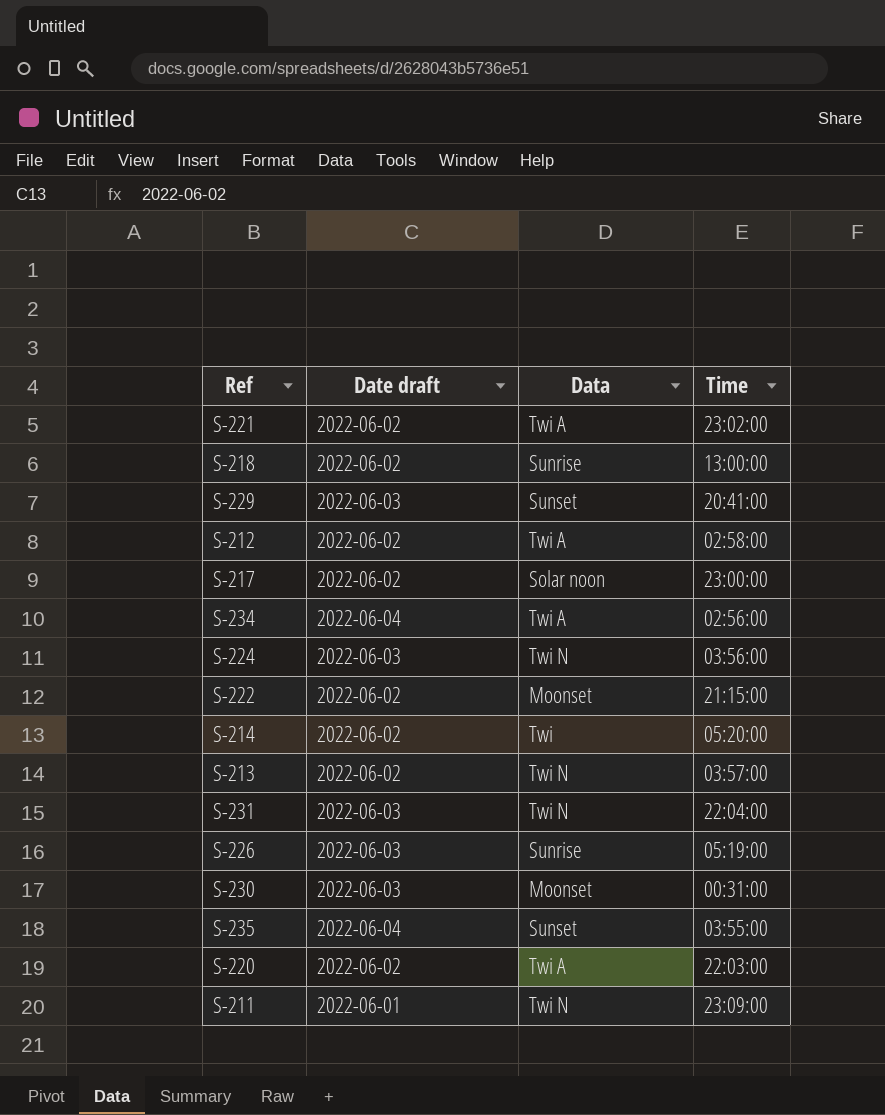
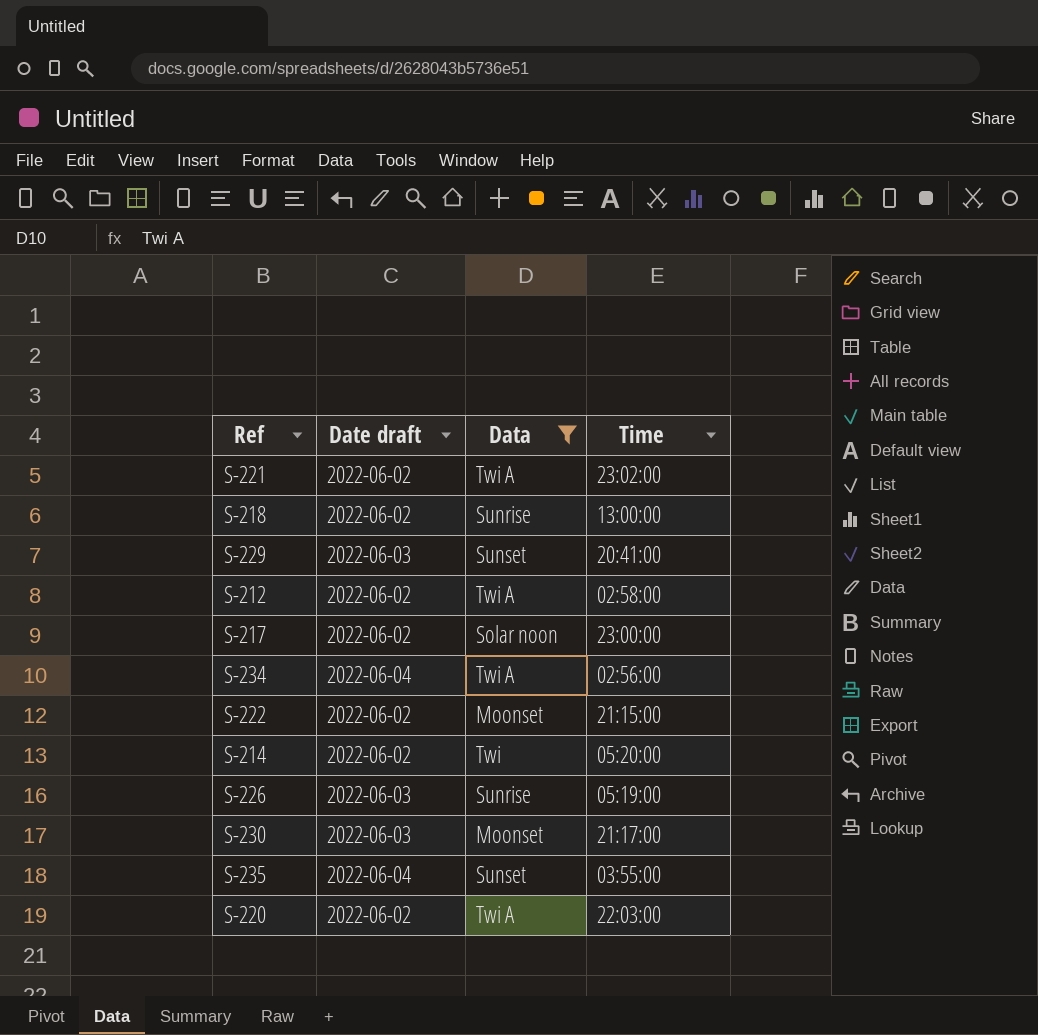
filter: none -> Data != Twi N
S-230 | Time: 00:31:00 -> 21:17:00

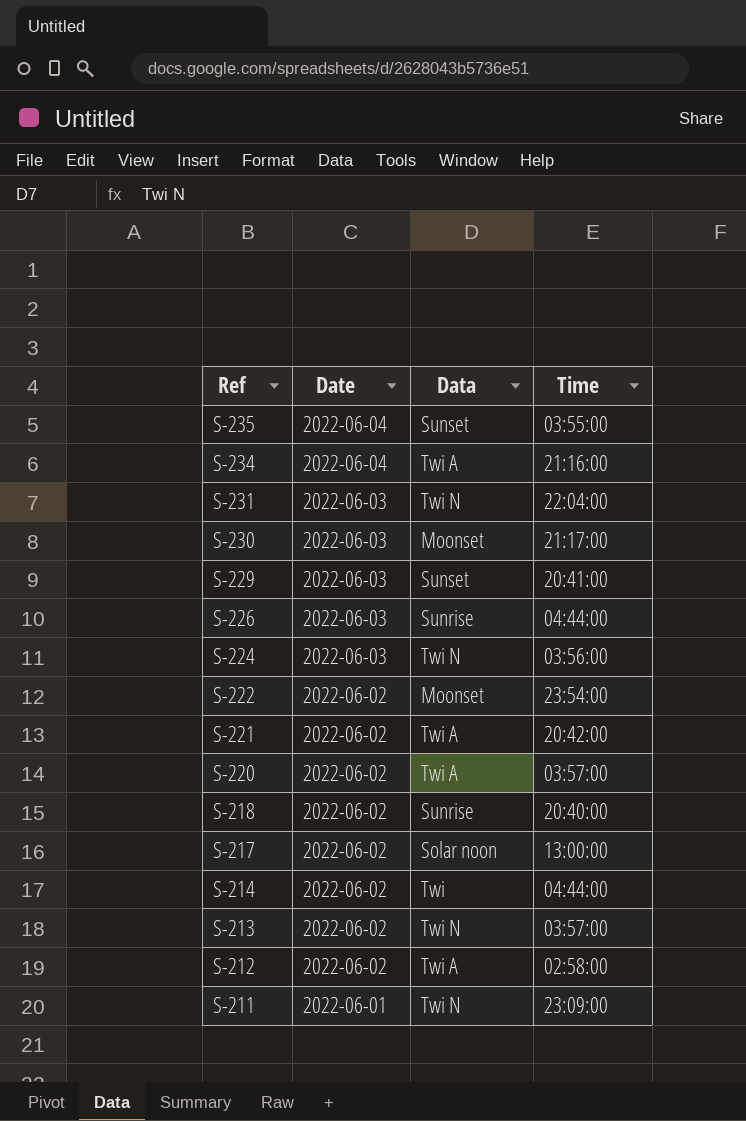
filter: Data != Twi N -> none
row order: none -> Ref descending
column name: Date draft -> Date
S-234 | Time: 02:56:00 -> 21:16:00
S-226 | Time: 05:19:00 -> 04:44:00
S-222 | Time: 21:15:00 -> 23:54:00
S-221 | Time: 23:02:00 -> 20:42:00
S-220 | Time: 22:03:00 -> 03:57:00
S-218 | Time: 13:00:00 -> 20:40:00
S-217 | Time: 23:00:00 -> 13:00:00
S-214 | Time: 05:20:00 -> 04:44:00

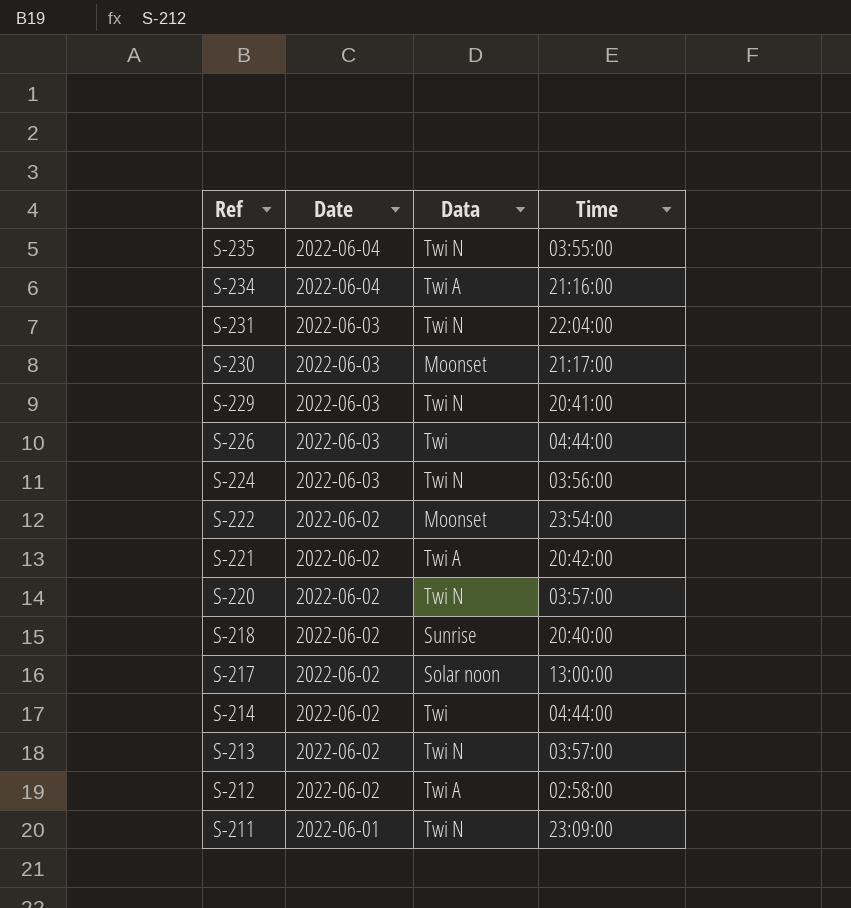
S-235 | Data: Sunset -> Twi N
S-229 | Data: Sunset -> Twi N
S-226 | Data: Sunrise -> Twi
S-220 | Data: Twi A -> Twi N

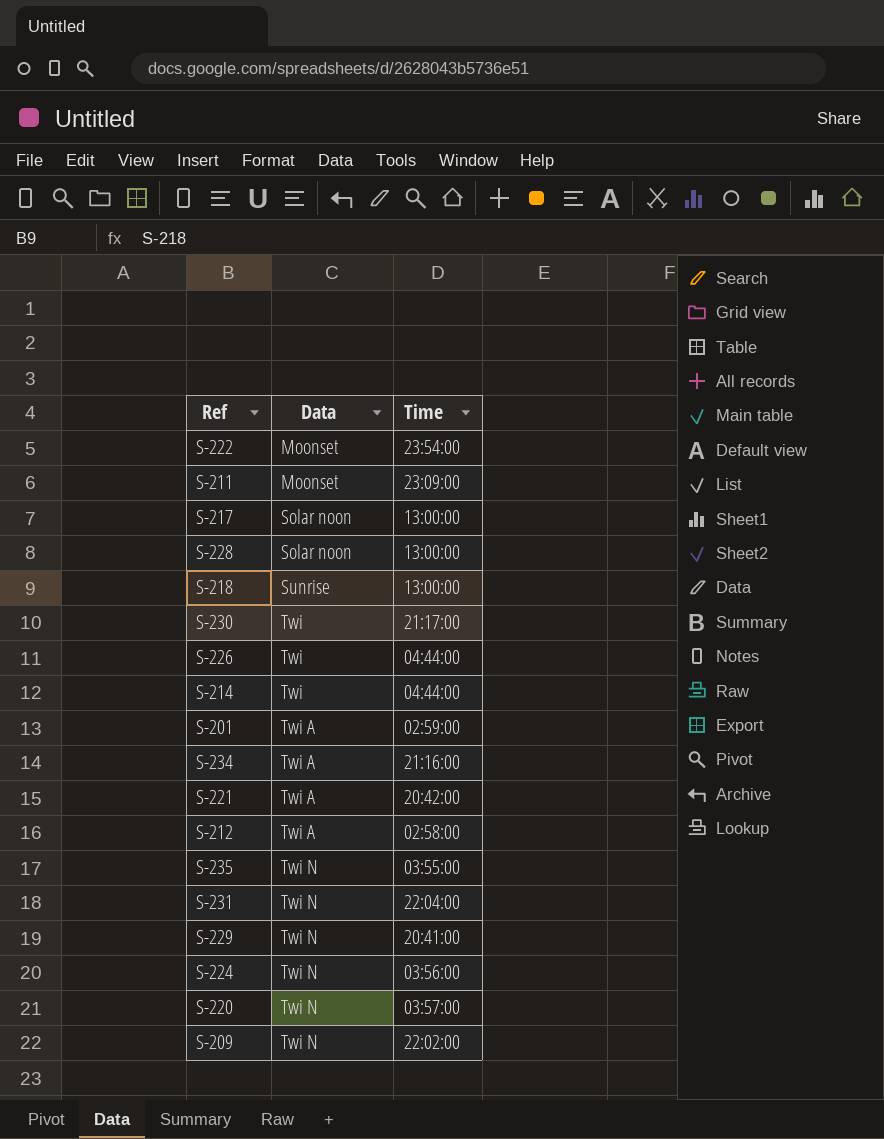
row order: Ref descending -> Data ascending
column Date | position: 2 -> none
row S-213: 2022-06-02 | Twi N | 03:57:00 -> none
S-211 | Data: Twi N -> Moonset
row S-228: none -> Solar noon | 13:00:00
S-218 | Time: 20:40:00 -> 13:00:00
S-230 | Data: Moonset -> Twi
row S-201: none -> Twi A | 02:59:00
row S-209: none -> Twi N | 22:02:00

